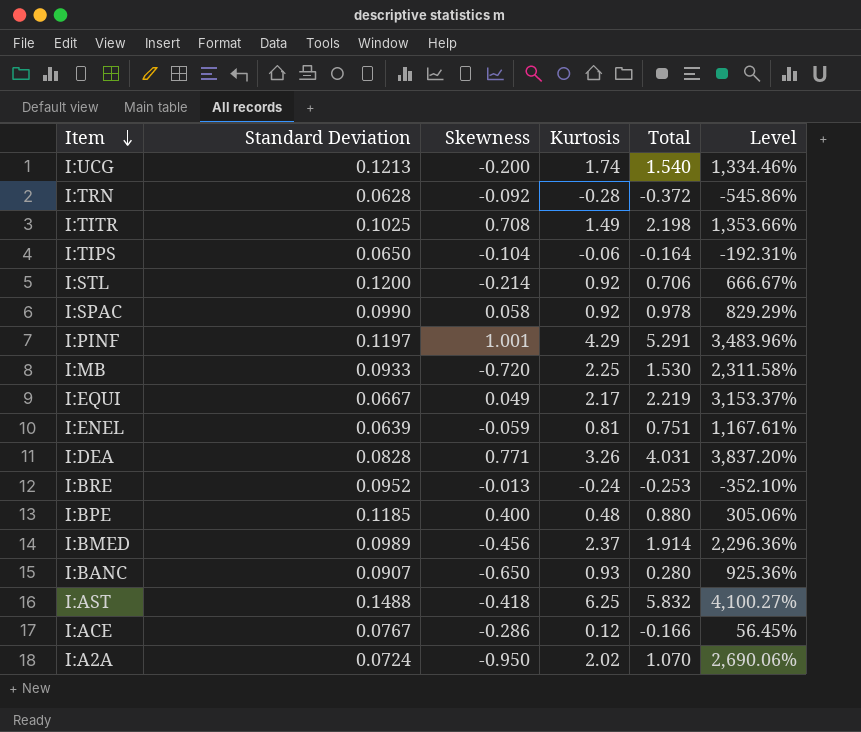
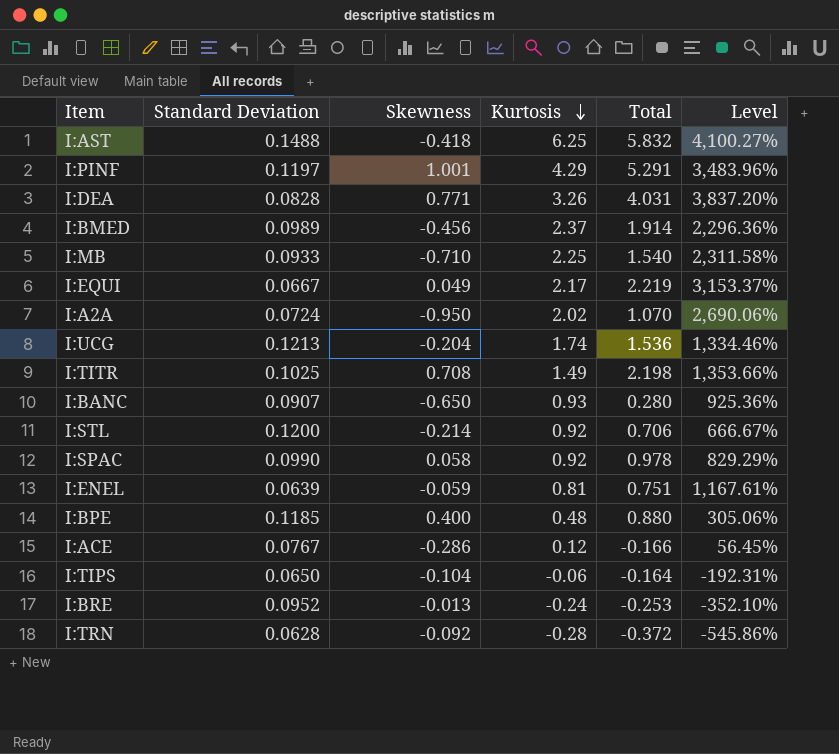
row order: Item descending -> Kurtosis descending
I:MB | Skewness: -0.720 -> -0.710
I:MB | Total: 1.530 -> 1.540
I:UCG | Skewness: -0.200 -> -0.204
I:UCG | Total: 1.540 -> 1.536

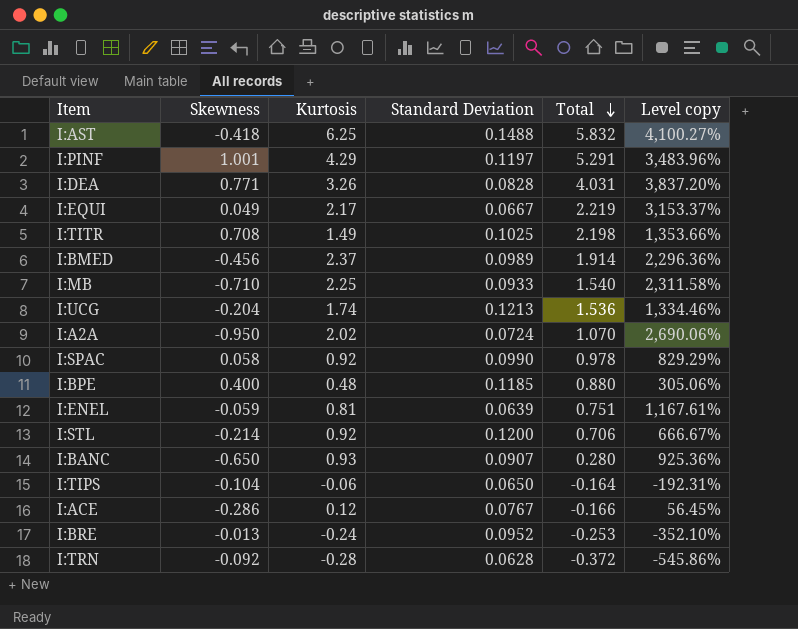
row order: Kurtosis descending -> Total descending
column Standard Deviation | position: 2 -> 4
column name: Level -> Level copy

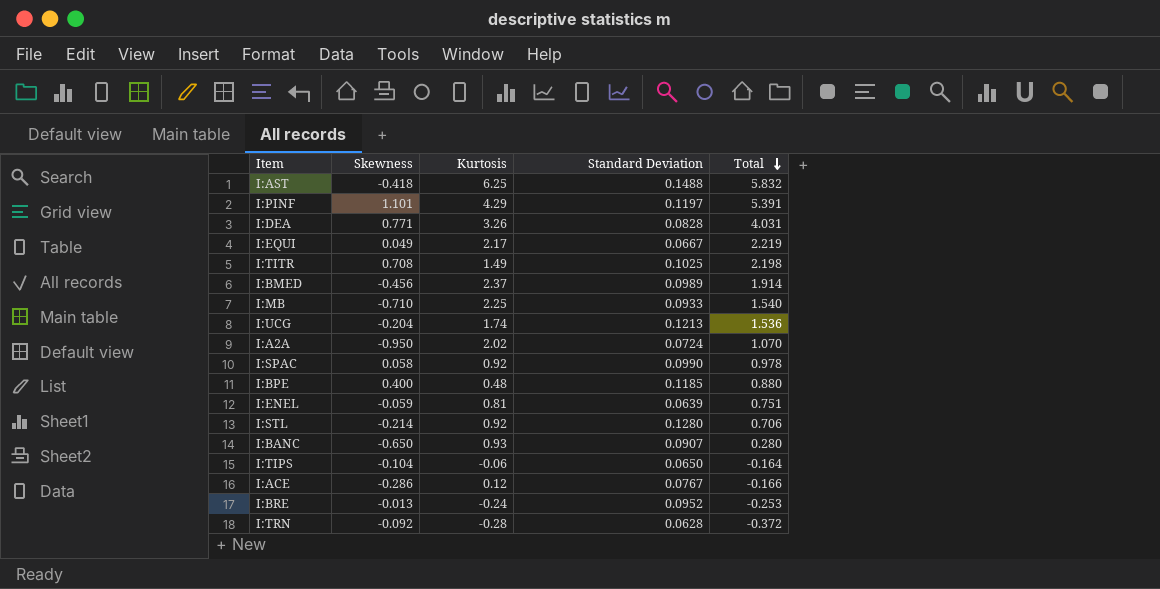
column Level copy | formula: ([Kurtosis] - [Standard Deviation]) / [Standard Deviation] -> none
I:PINF | Skewness: 1.001 -> 1.101
I:PINF | Total: 5.291 -> 5.391
I:STL | Standard Deviation: 0.1200 -> 0.1280

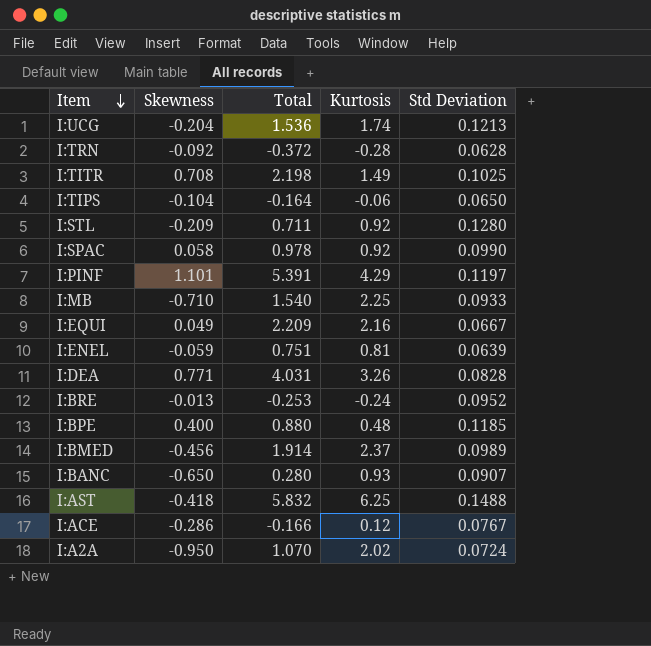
row order: Total descending -> Item descending
column Total | position: 5 -> 3
column name: Standard Deviation -> Std Deviation
I:STL | Skewness: -0.214 -> -0.209
I:STL | Total: 0.706 -> 0.711
I:EQUI | Total: 2.219 -> 2.209
I:EQUI | Kurtosis: 2.17 -> 2.16

